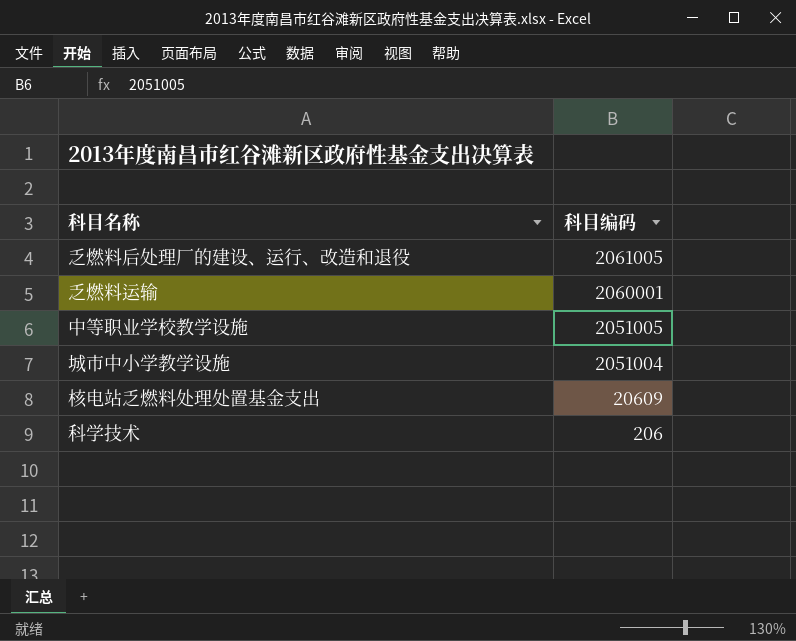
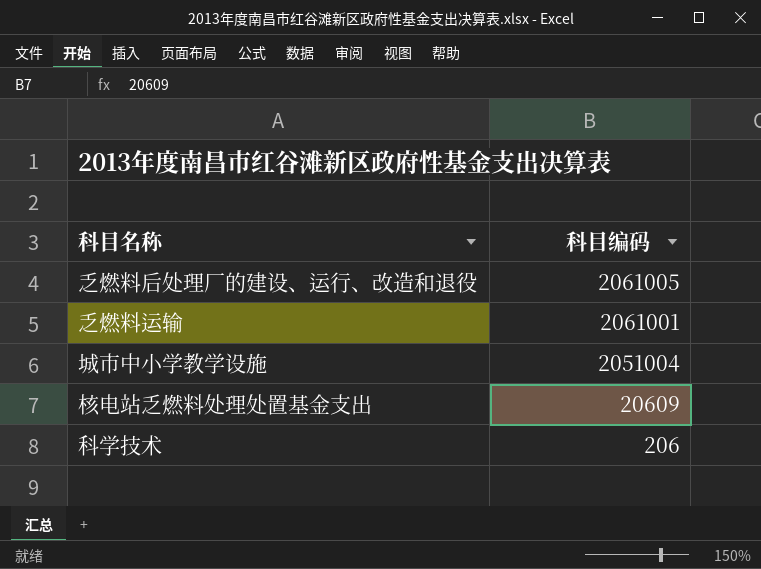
row 中等职业学校教学设施: 2051005 -> none
乏燃料运输 | 科目编码: 2060001 -> 2061001

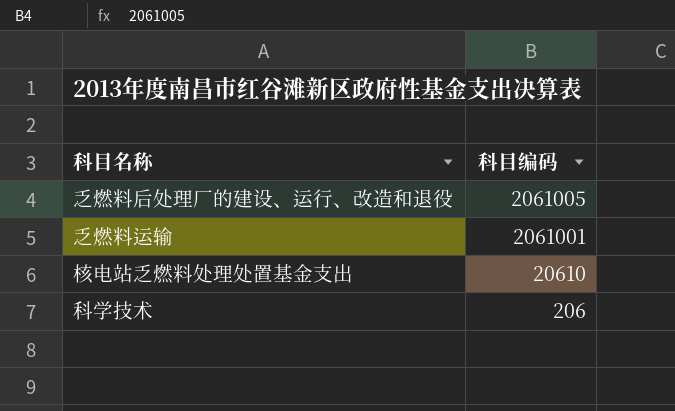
row 城市中小学教学设施: 2051004 -> none
核电站乏燃料处理处置基金支出 | 科目编码: 20609 -> 20610

